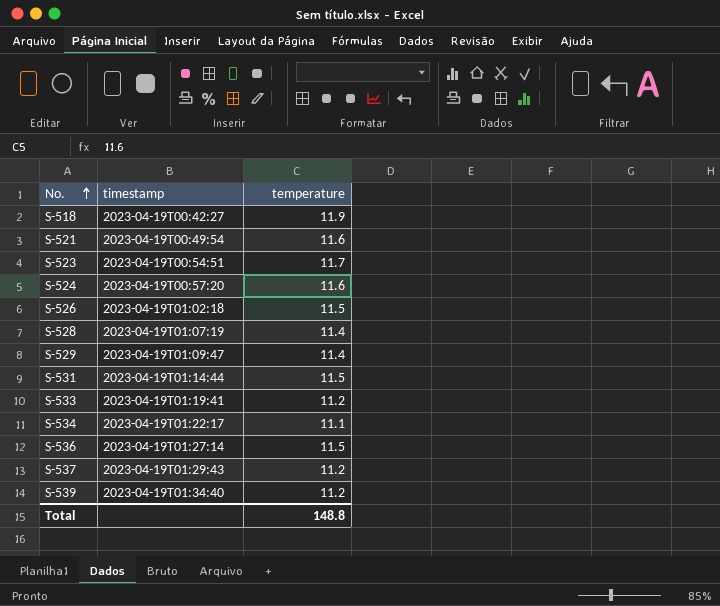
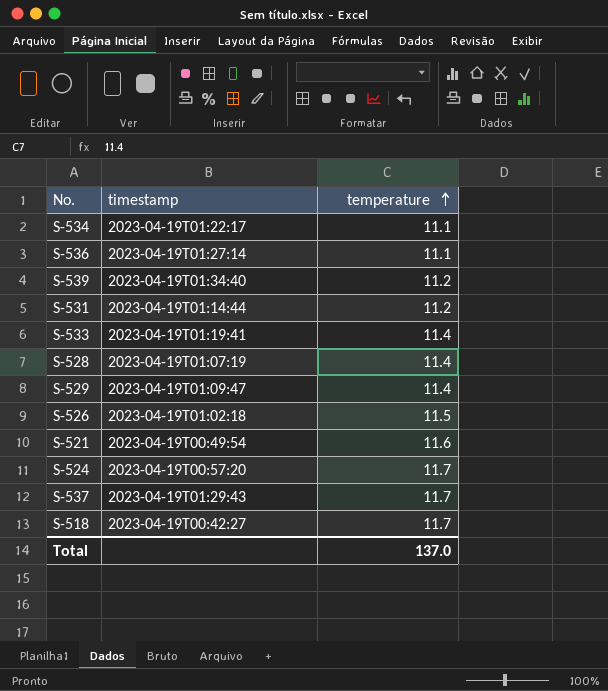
row order: No. ascending -> temperature ascending
row S-523: 2023-04-19T00:54:51 | 11.7 -> none
S-536 | temperature: 11.5 -> 11.1
S-531 | temperature: 11.5 -> 11.2
S-533 | temperature: 11.2 -> 11.4
S-524 | temperature: 11.6 -> 11.7
S-537 | temperature: 11.2 -> 11.7
S-518 | temperature: 11.9 -> 11.7
Total | temperature: 148.8 -> 137.0

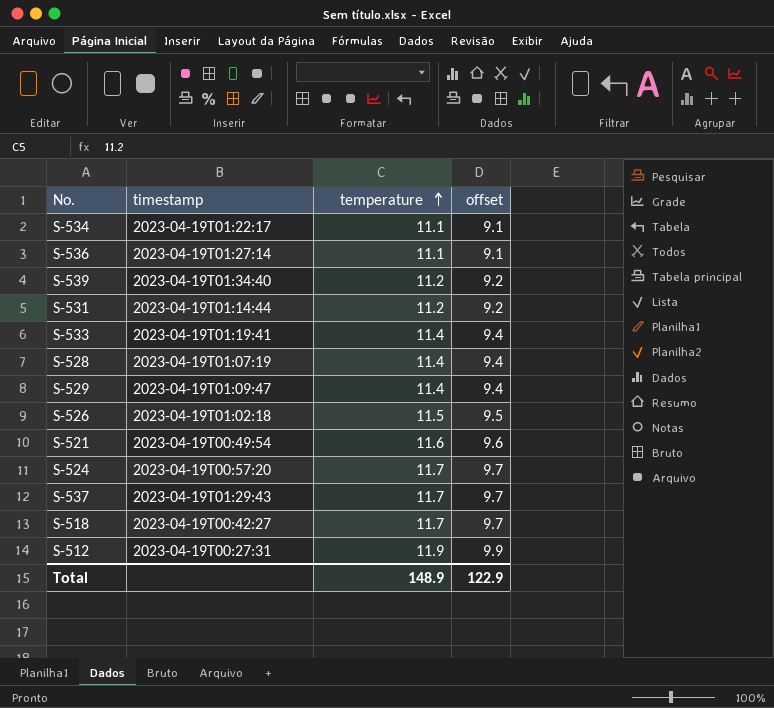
column offset | formula: none -> [temperature] - 2
row S-512: none -> 2023-04-19T00:27:31 | 11.9 | 9.9
Total | temperature: 137.0 -> 148.9

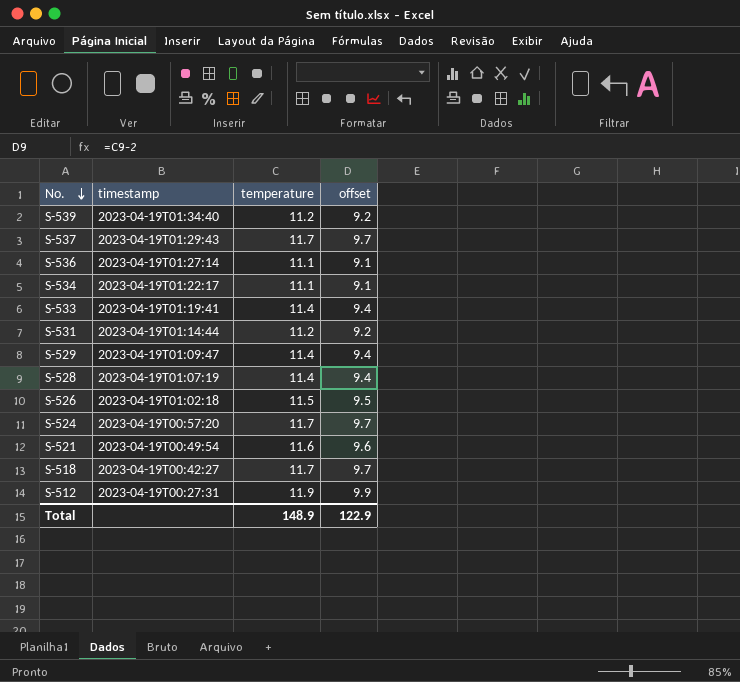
row order: temperature ascending -> No. descending

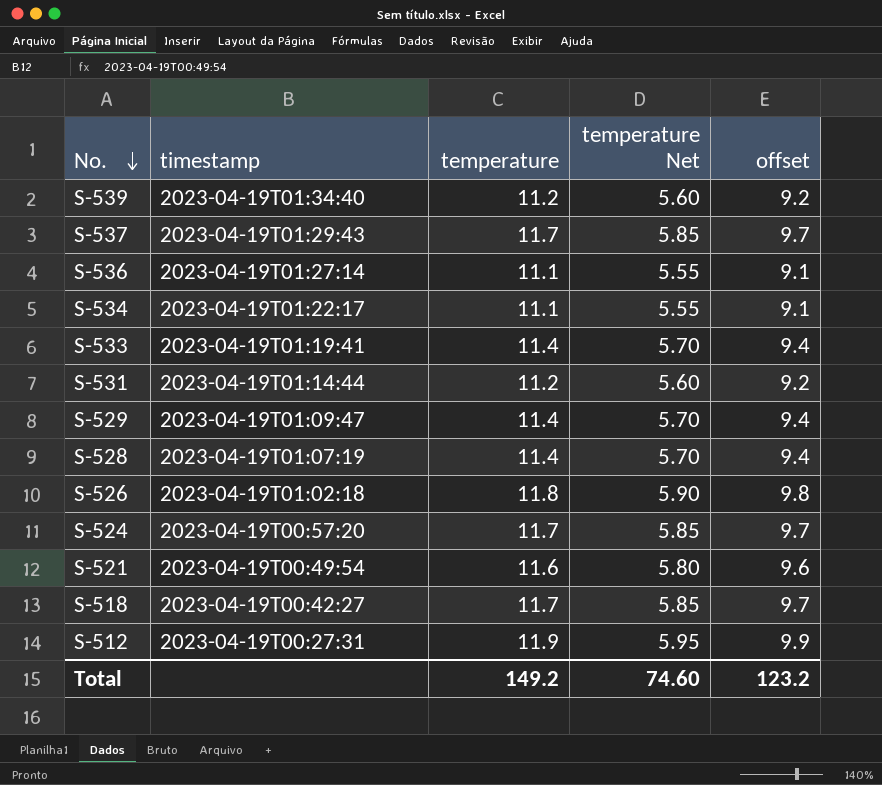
column temperature Net | formula: none -> [temperature] * 0.5
S-526 | temperature: 11.5 -> 11.8
S-526 | offset: 9.5 -> 9.8
Total | temperature: 148.9 -> 149.2
Total | offset: 122.9 -> 123.2

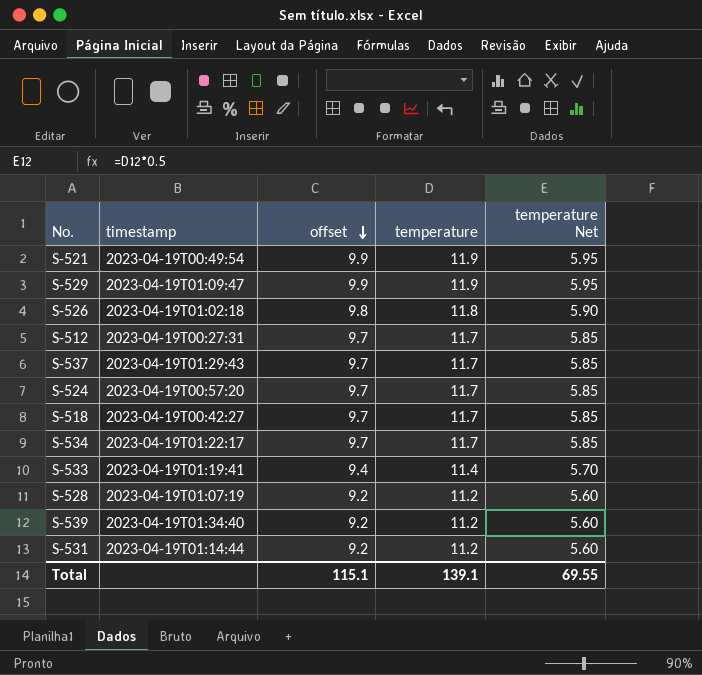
row order: No. descending -> offset descending
column offset | position: 5 -> 3
row S-536: 2023-04-19T01:27:14 | 11.1 | 5.55 | 9.1 -> none
S-521 | offset: 9.6 -> 9.9
S-521 | temperature: 11.6 -> 11.9
S-521 | temperature Net: 5.80 -> 5.95
S-529 | offset: 9.4 -> 9.9
S-529 | temperature: 11.4 -> 11.9
S-529 | temperature Net: 5.70 -> 5.95
S-512 | offset: 9.9 -> 9.7
S-512 | temperature: 11.9 -> 11.7
S-512 | temperature Net: 5.95 -> 5.85
S-534 | offset: 9.1 -> 9.7
S-534 | temperature: 11.1 -> 11.7
S-534 | temperature Net: 5.55 -> 5.85
S-528 | offset: 9.4 -> 9.2
S-528 | temperature: 11.4 -> 11.2
S-528 | temperature Net: 5.70 -> 5.60
Total | offset: 123.2 -> 115.1
Total | temperature: 149.2 -> 139.1
Total | temperature Net: 74.60 -> 69.55

